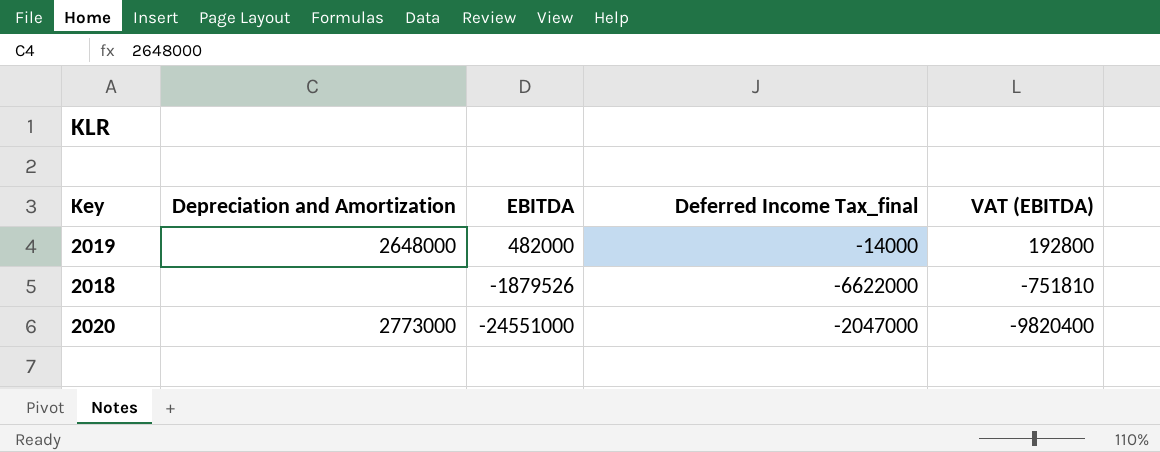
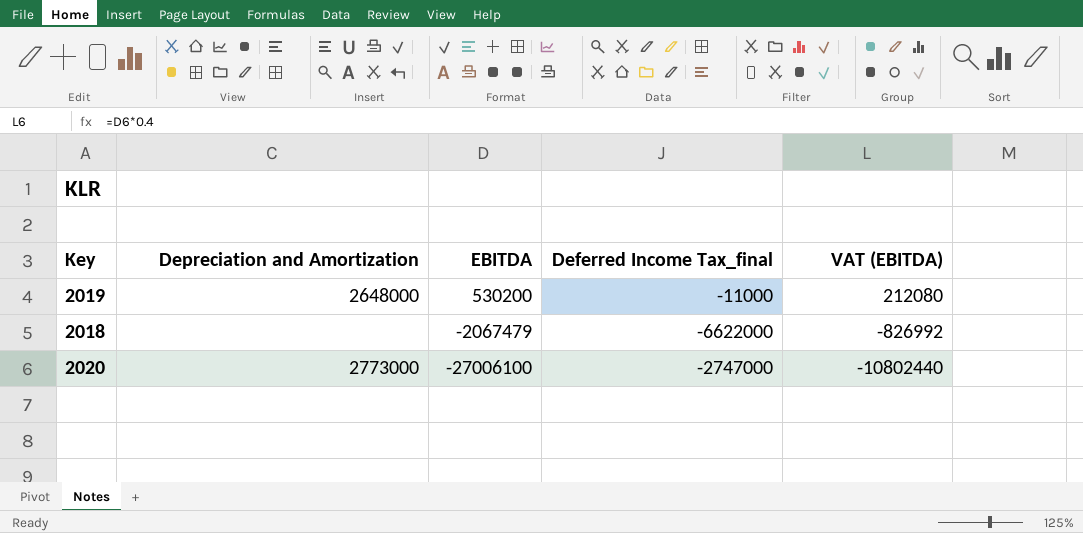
2019 | EBITDA: 482000 -> 530200
2019 | Deferred Income Tax_final: -14000 -> -11000
2019 | VAT (EBITDA): 192800 -> 212080
2018 | EBITDA: -1879526 -> -2067479
2018 | VAT (EBITDA): -751810 -> -826992
2020 | EBITDA: -24551000 -> -27006100
2020 | Deferred Income Tax_final: -2047000 -> -2747000
2020 | VAT (EBITDA): -9820400 -> -10802440

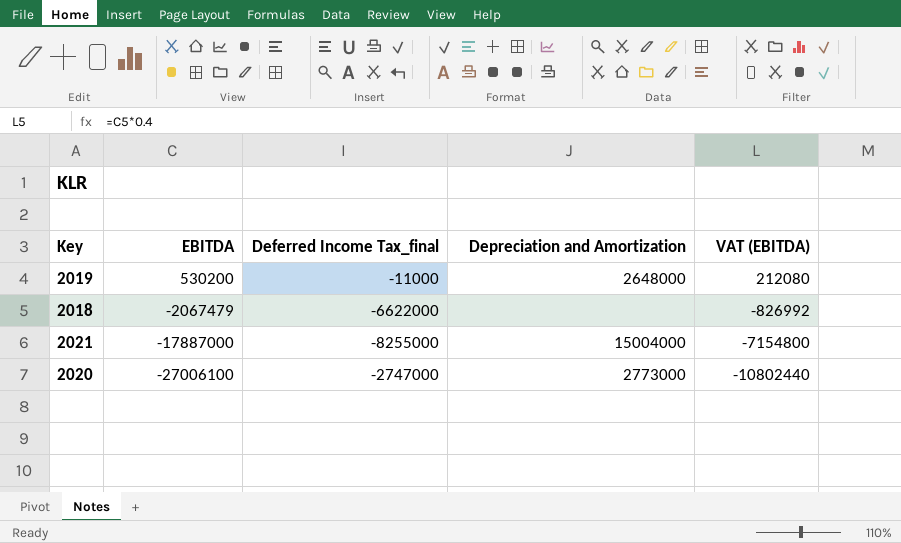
column Depreciation and Amortization | position: 2 -> 4
row 2021: none -> -17887000 | -8255000 | 15004000 | -7154800

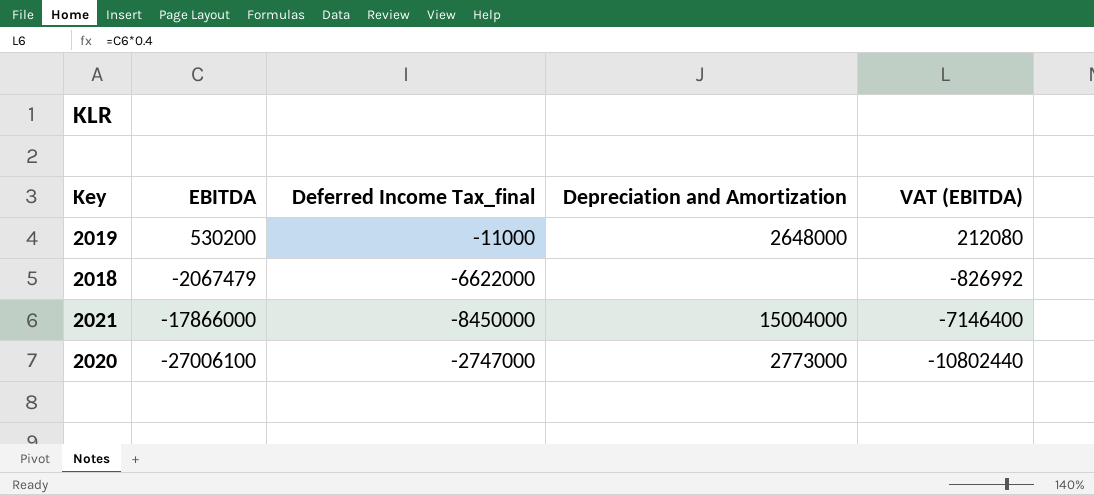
2021 | EBITDA: -17887000 -> -17866000
2021 | Deferred Income Tax_final: -8255000 -> -8450000
2021 | VAT (EBITDA): -7154800 -> -7146400

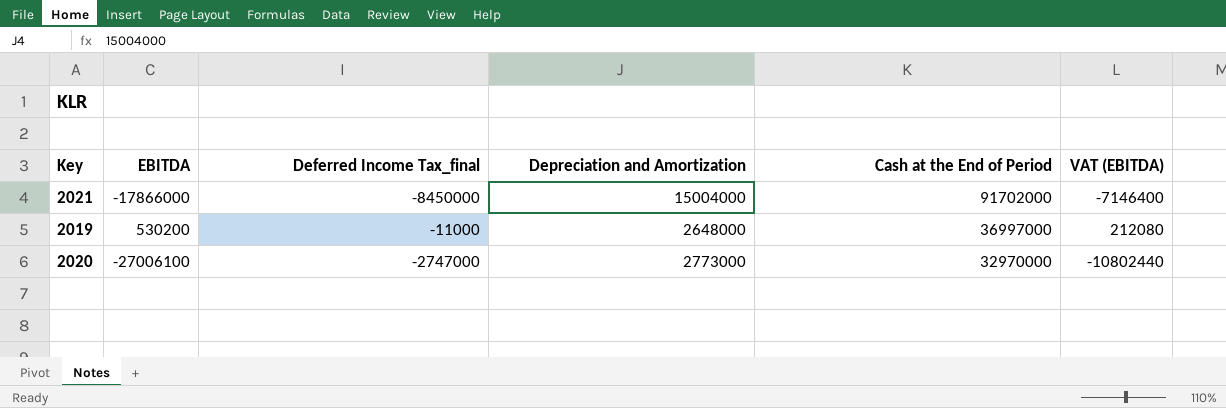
row order: EBITDA descending -> Cash at the End of Period descending
column Cash at the End of Period | position: none -> 5
row 2018: -2067479 | -6622000 | none | -826992 -> none

